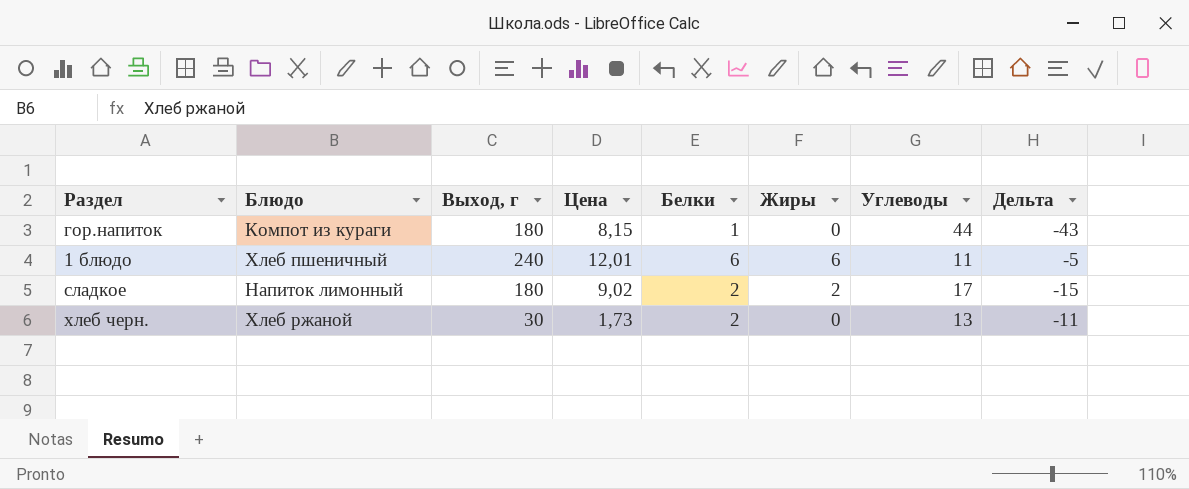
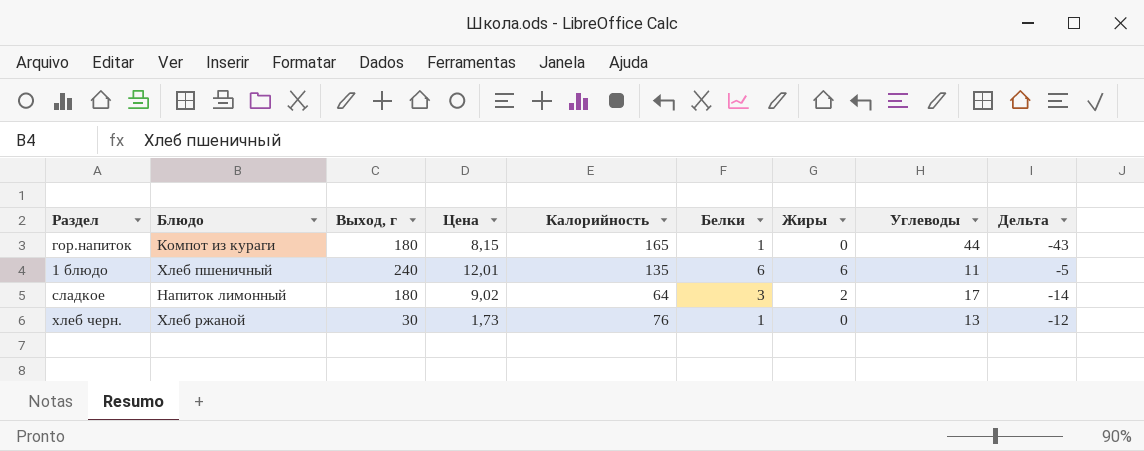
column Калорийность | position: none -> 5
сладкое | Белки: 2 -> 3
сладкое | Дельта: -15 -> -14
хлеб черн. | Белки: 2 -> 1
хлеб черн. | Дельта: -11 -> -12

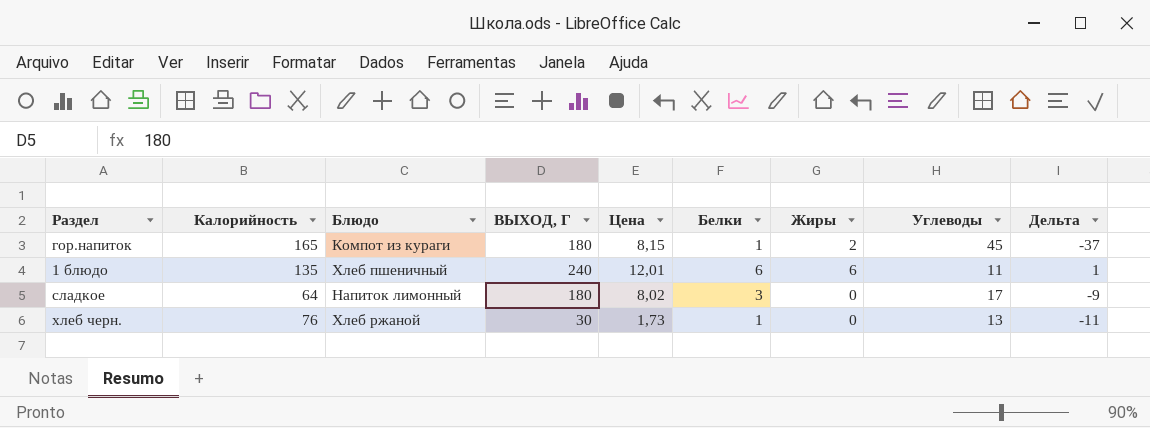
column Калорийность | position: 5 -> 2
column name: Выход, г -> ВЫХОД, Г
column Дельта | formula: [Белки] - [Углеводы] -> [Цена] - [Углеводы]
гор.напиток | Жиры: 0 -> 2
гор.напиток | Углеводы: 44 -> 45
сладкое | Цена: 9,02 -> 8,02
сладкое | Жиры: 2 -> 0

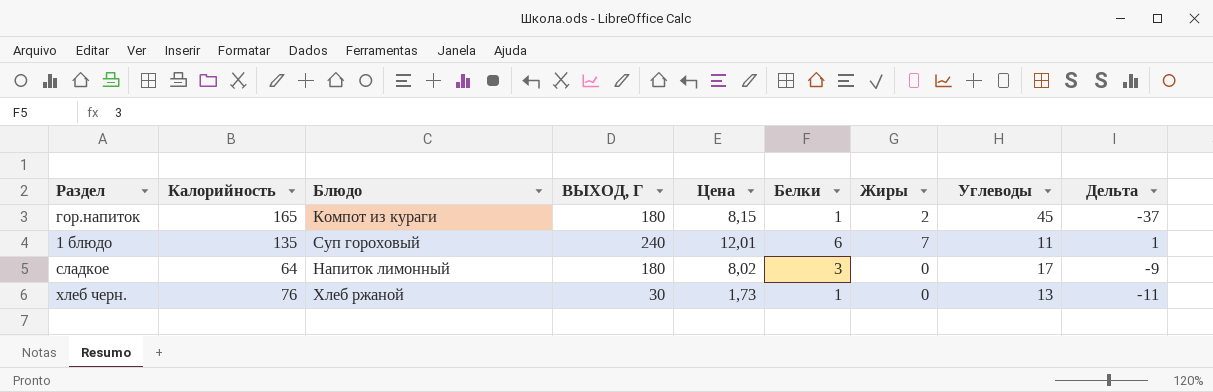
1 блюдо | Блюдо: Хлеб пшеничный -> Суп гороховый
1 блюдо | Жиры: 6 -> 7

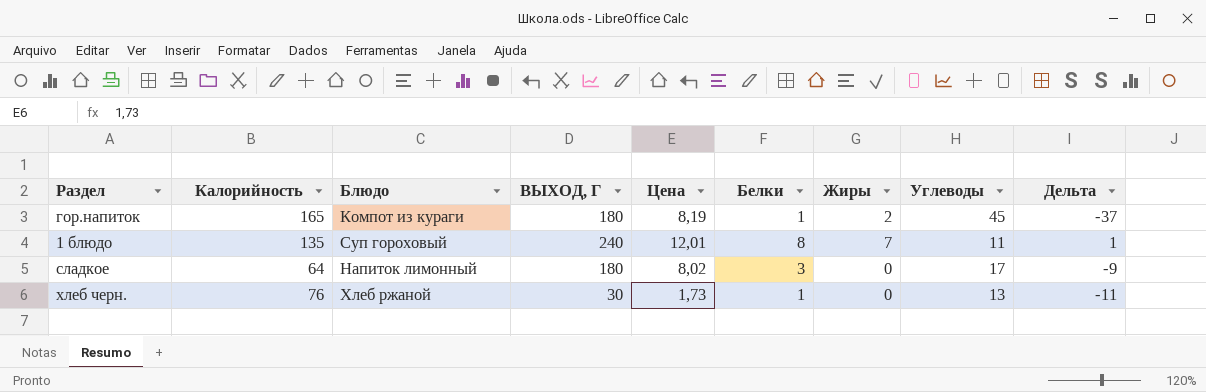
гор.напиток | Цена: 8,15 -> 8,19
1 блюдо | Белки: 6 -> 8

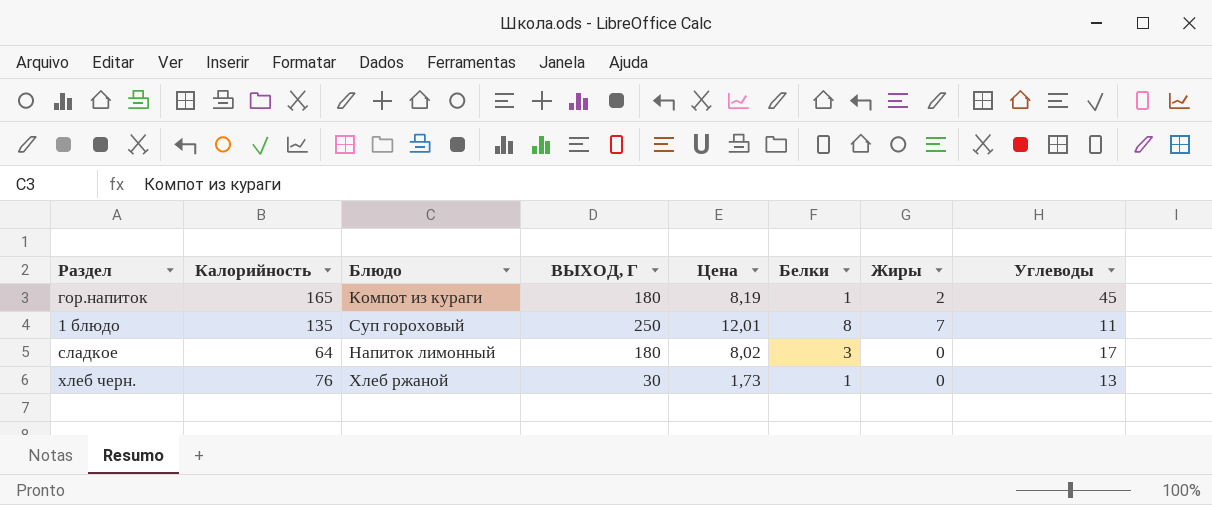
column Дельта | formula: [Цена] - [Углеводы] -> none
1 блюдо | ВЫХОД, Г: 240 -> 250

